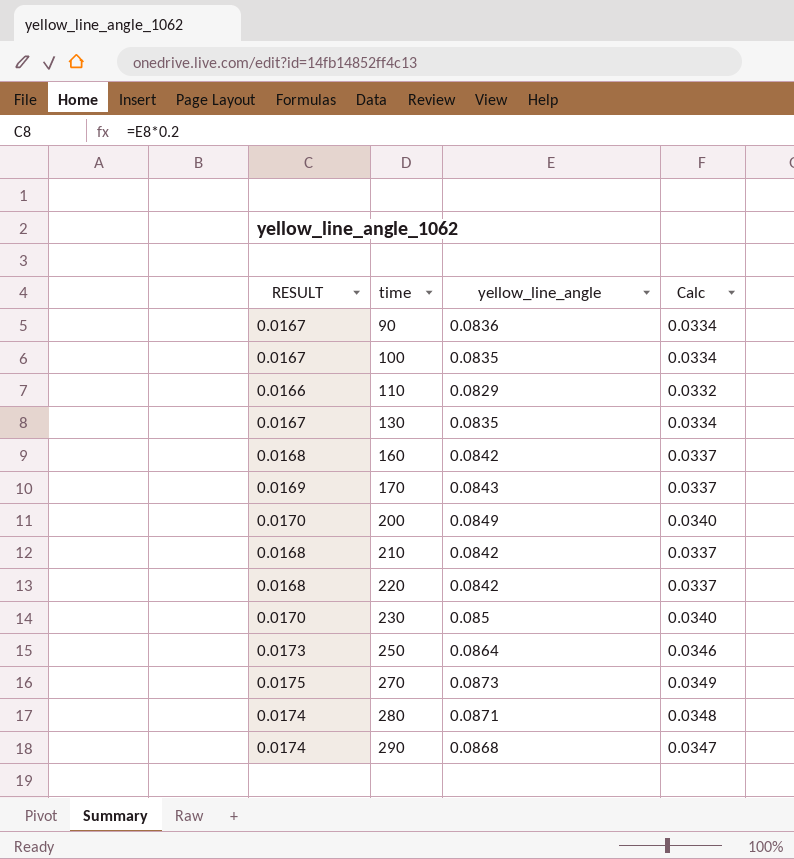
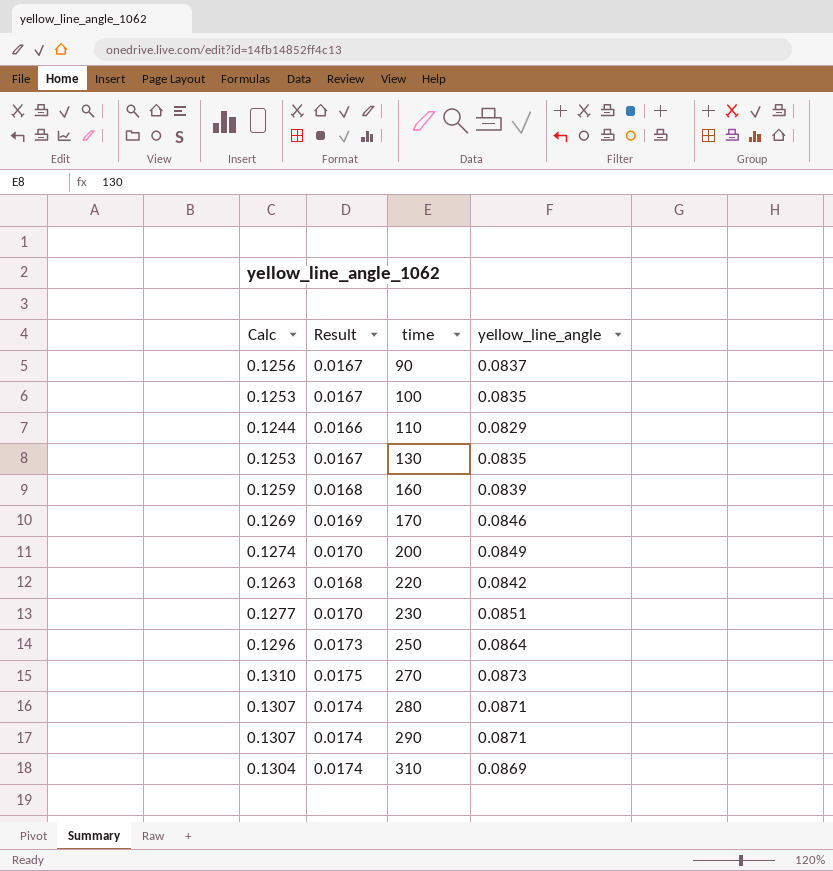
column Calc | formula: [yellow_line_angle] * 0.4 -> [yellow_line_angle] * 1.5
column Calc | position: 4 -> 1
column name: RESULT -> Result
row 210: 0.0168 | 0.0842 | 0.0337 -> none
90 | yellow_line_angle: 0.0836 -> 0.0837
160 | yellow_line_angle: 0.0842 -> 0.0839
170 | yellow_line_angle: 0.0843 -> 0.0846
230 | yellow_line_angle: 0.085 -> 0.0851
290 | yellow_line_angle: 0.0868 -> 0.0871
row 310: none -> 0.1304 | 0.0174 | 0.0869

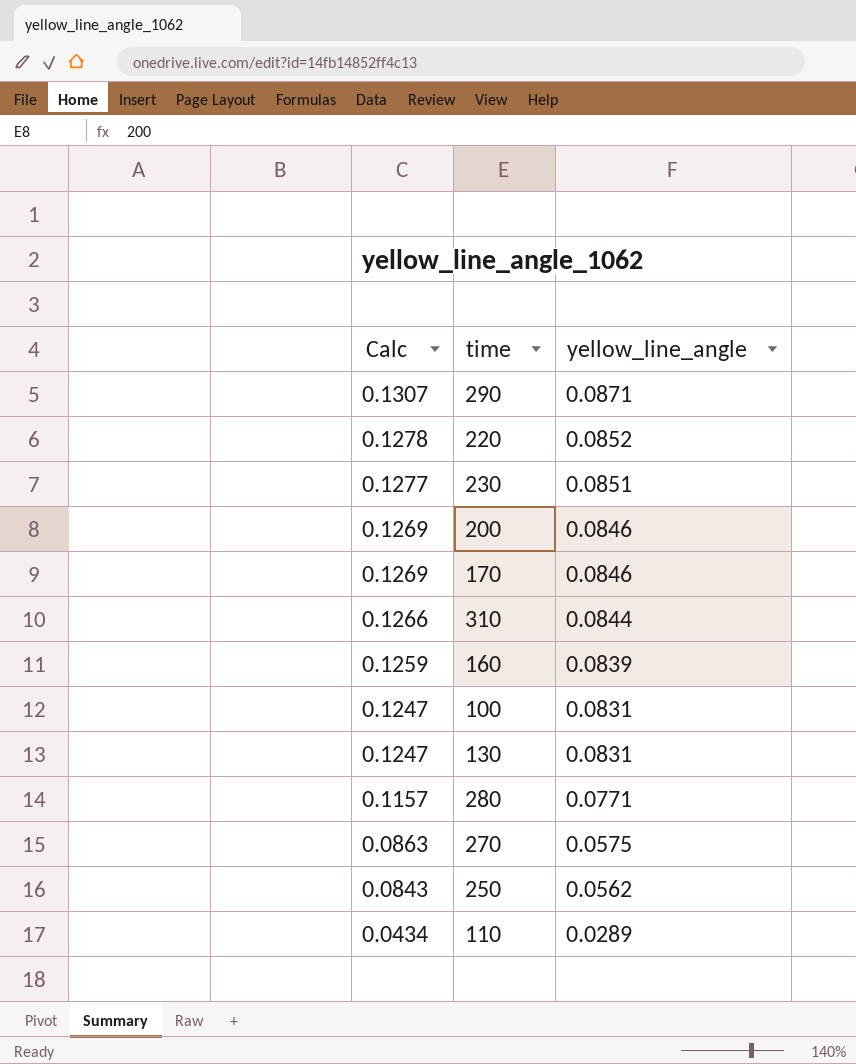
row order: time ascending -> Calc descending
column Result | formula: [yellow_line_angle] * 0.2 -> none
row 90: 0.1256 | 0.0167 | 0.0837 -> none
220 | Calc: 0.1263 -> 0.1278
220 | yellow_line_angle: 0.0842 -> 0.0852
200 | Calc: 0.1274 -> 0.1269
200 | yellow_line_angle: 0.0849 -> 0.0846
310 | Calc: 0.1304 -> 0.1266
310 | yellow_line_angle: 0.0869 -> 0.0844
100 | Calc: 0.1253 -> 0.1247
100 | yellow_line_angle: 0.0835 -> 0.0831
130 | Calc: 0.1253 -> 0.1247
130 | yellow_line_angle: 0.0835 -> 0.0831
280 | Calc: 0.1307 -> 0.1157
280 | yellow_line_angle: 0.0871 -> 0.0771
270 | Calc: 0.1310 -> 0.0863
270 | yellow_line_angle: 0.0873 -> 0.0575
250 | Calc: 0.1296 -> 0.0843
250 | yellow_line_angle: 0.0864 -> 0.0562
110 | Calc: 0.1244 -> 0.0434
110 | yellow_line_angle: 0.0829 -> 0.0289

